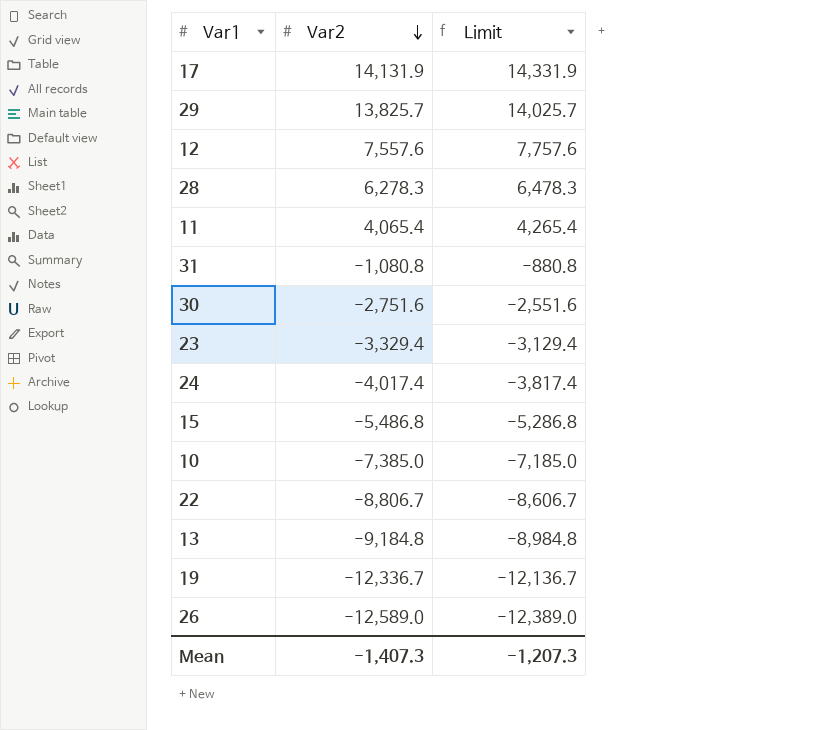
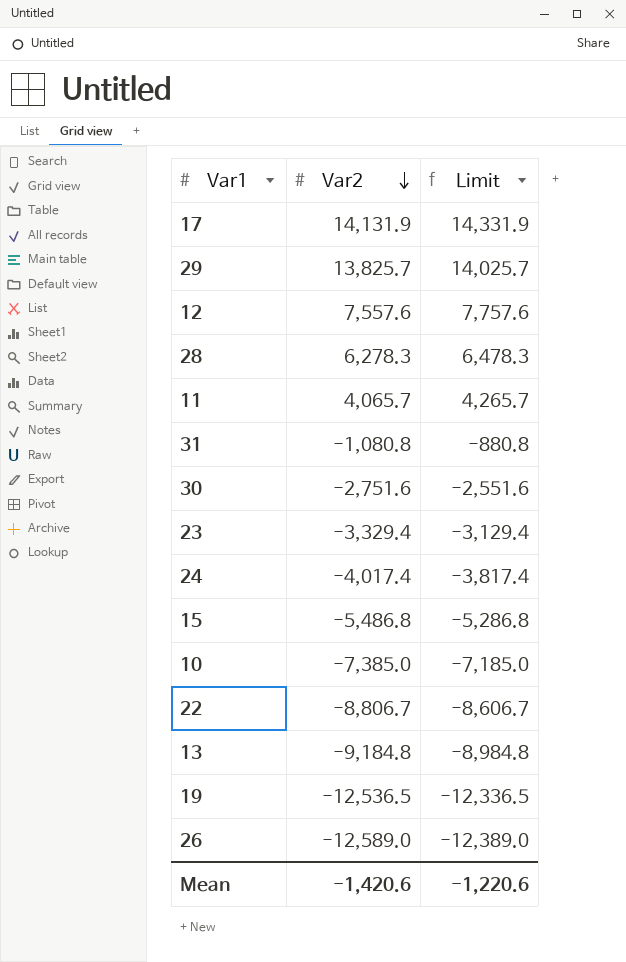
11 | Var2: 4,065.4 -> 4,065.7
11 | Limit: 4,265.4 -> 4,265.7
19 | Var2: -12,336.7 -> -12,536.5
19 | Limit: -12,136.7 -> -12,336.5
Mean | Var2: -1,407.3 -> -1,420.6
Mean | Limit: -1,207.3 -> -1,220.6

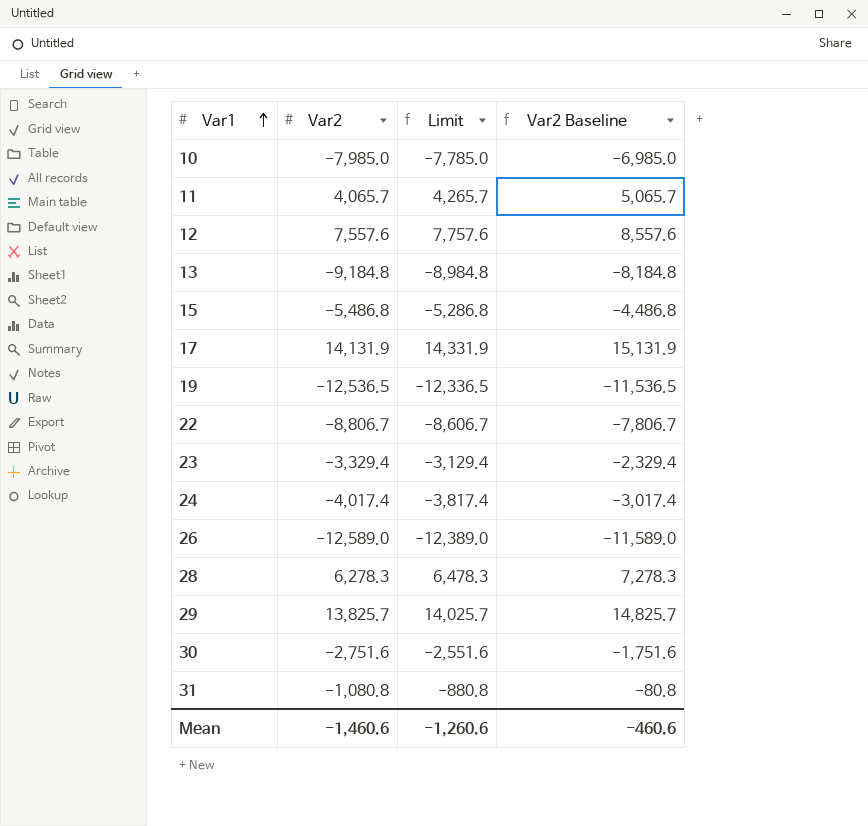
row order: Var2 descending -> Var1 ascending
column Var2 Baseline | formula: none -> [Var2] + 1000
10 | Var2: -7,385.0 -> -7,985.0
10 | Limit: -7,185.0 -> -7,785.0
Mean | Var2: -1,420.6 -> -1,460.6
Mean | Limit: -1,220.6 -> -1,260.6

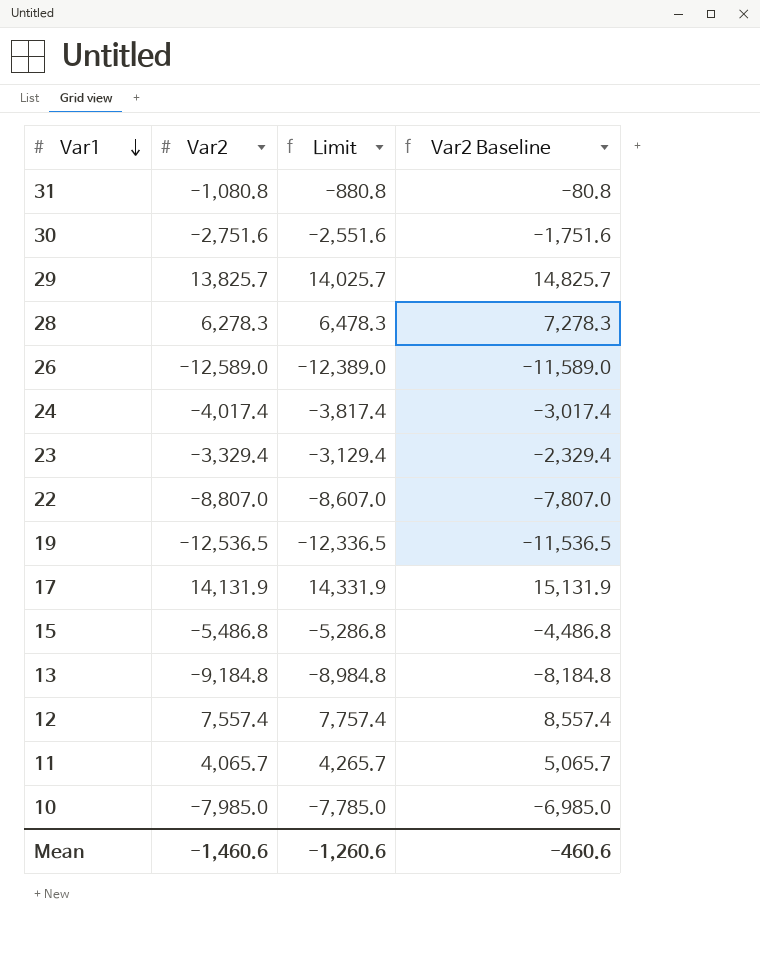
row order: Var1 ascending -> Var1 descending
22 | Var2: -8,806.7 -> -8,807.0
22 | Limit: -8,606.7 -> -8,607.0
22 | Var2 Baseline: -7,806.7 -> -7,807.0
12 | Var2: 7,557.6 -> 7,557.4
12 | Limit: 7,757.6 -> 7,757.4
12 | Var2 Baseline: 8,557.6 -> 8,557.4

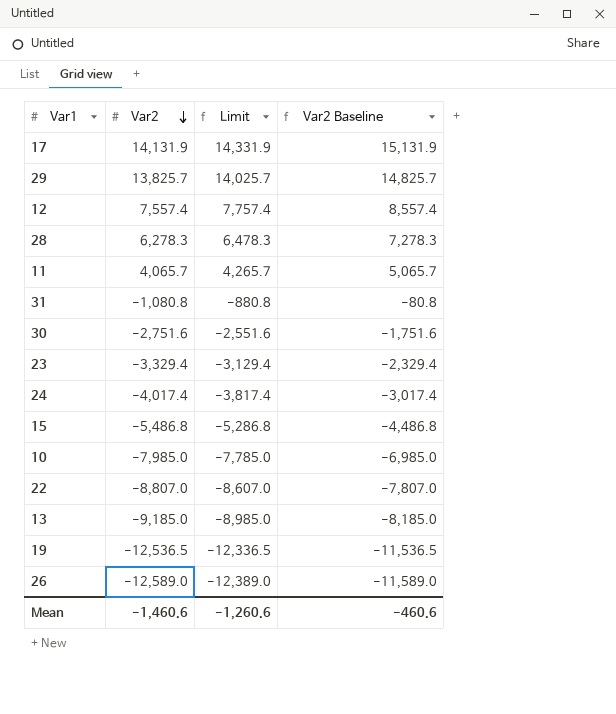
row order: Var1 descending -> Var2 descending
13 | Var2: -9,184.8 -> -9,185.0
13 | Limit: -8,984.8 -> -8,985.0
13 | Var2 Baseline: -8,184.8 -> -8,185.0

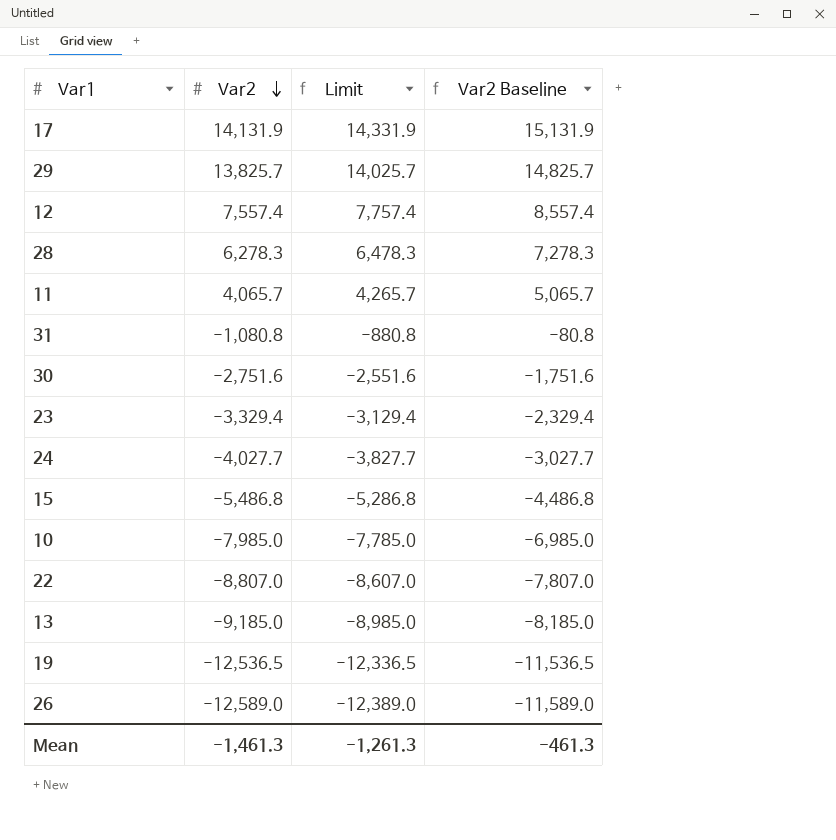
24 | Var2: -4,017.4 -> -4,027.7
24 | Limit: -3,817.4 -> -3,827.7
24 | Var2 Baseline: -3,017.4 -> -3,027.7
Mean | Var2: -1,460.6 -> -1,461.3
Mean | Limit: -1,260.6 -> -1,261.3
Mean | Var2 Baseline: -460.6 -> -461.3

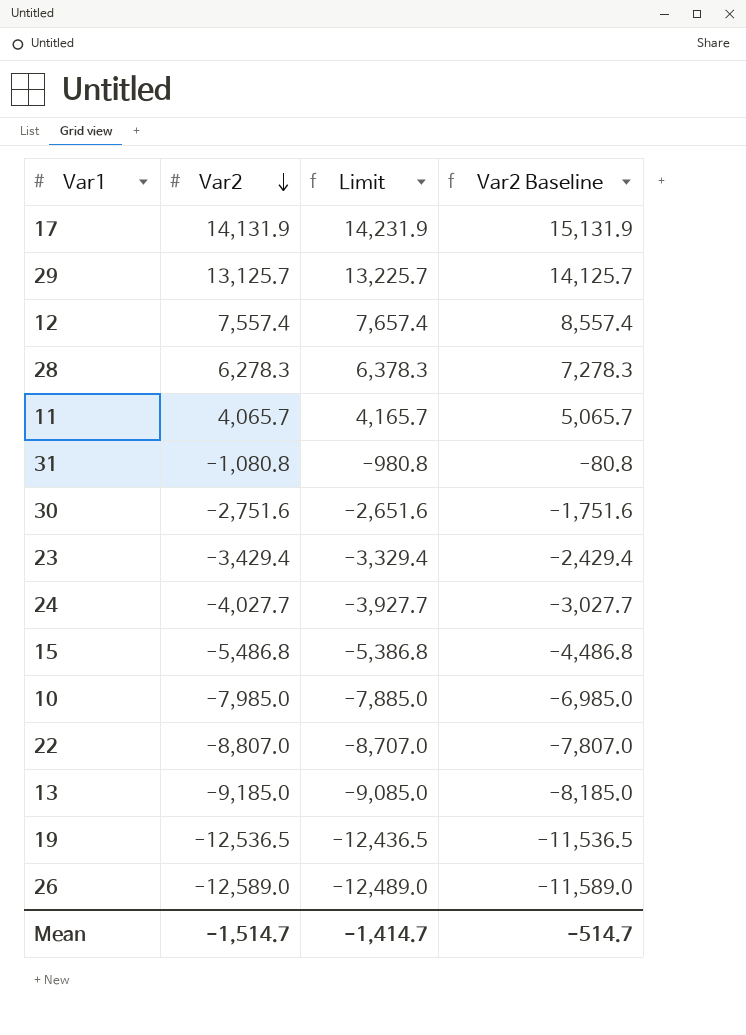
column Limit | formula: [Var2] + 200 -> [Var2] + 100
29 | Var2: 13,825.7 -> 13,125.7
29 | Var2 Baseline: 14,825.7 -> 14,125.7
23 | Var2: -3,329.4 -> -3,429.4
23 | Var2 Baseline: -2,329.4 -> -2,429.4
Mean | Var2: -1,461.3 -> -1,514.7
Mean | Limit: -1,261.3 -> -1,414.7
Mean | Var2 Baseline: -461.3 -> -514.7

